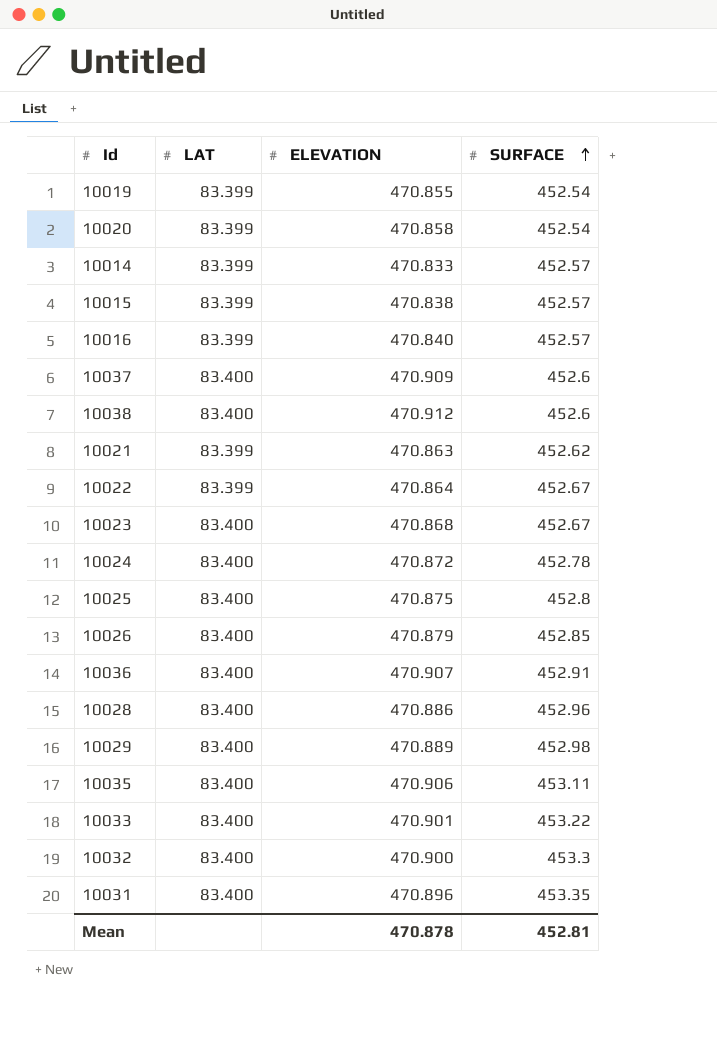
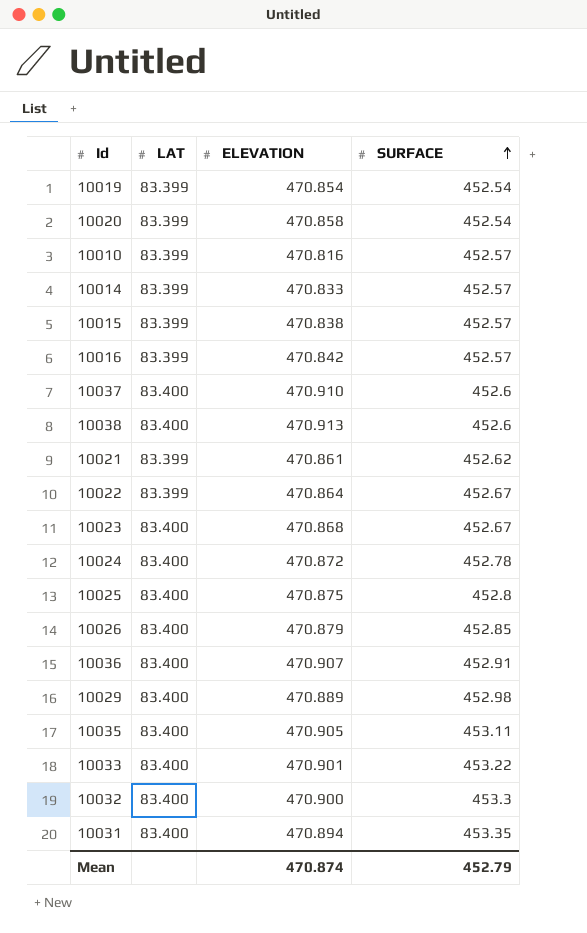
row 10028: 83.400 | 470.886 | 452.96 -> none
10019 | ELEVATION: 470.855 -> 470.854
row 10010: none -> 83.399 | 470.816 | 452.57
10016 | ELEVATION: 470.840 -> 470.842
10037 | ELEVATION: 470.909 -> 470.910
10038 | ELEVATION: 470.912 -> 470.913
10021 | ELEVATION: 470.863 -> 470.861
10035 | ELEVATION: 470.906 -> 470.905
10031 | ELEVATION: 470.896 -> 470.894
Mean | ELEVATION: 470.878 -> 470.874
Mean | SURFACE: 452.81 -> 452.79

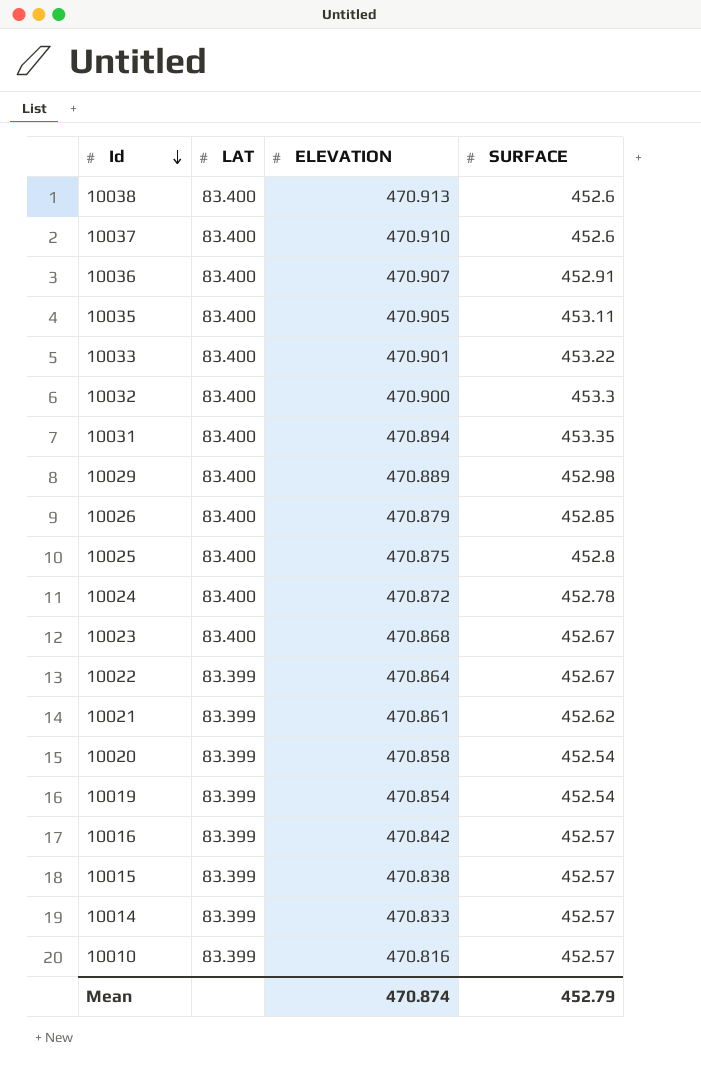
row order: SURFACE ascending -> Id descending

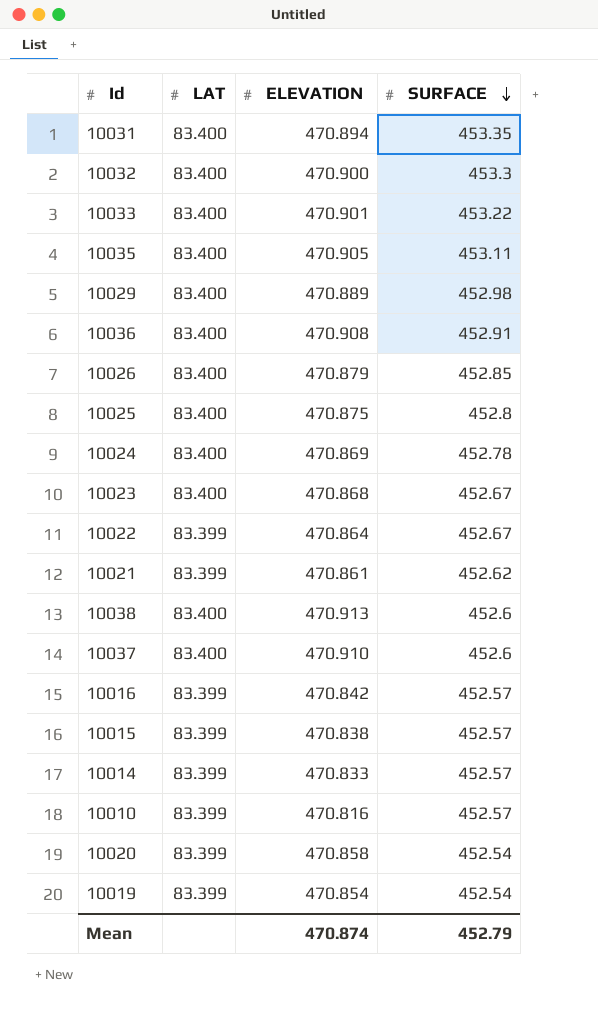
row order: Id descending -> SURFACE descending
10036 | ELEVATION: 470.907 -> 470.908
10024 | ELEVATION: 470.872 -> 470.869

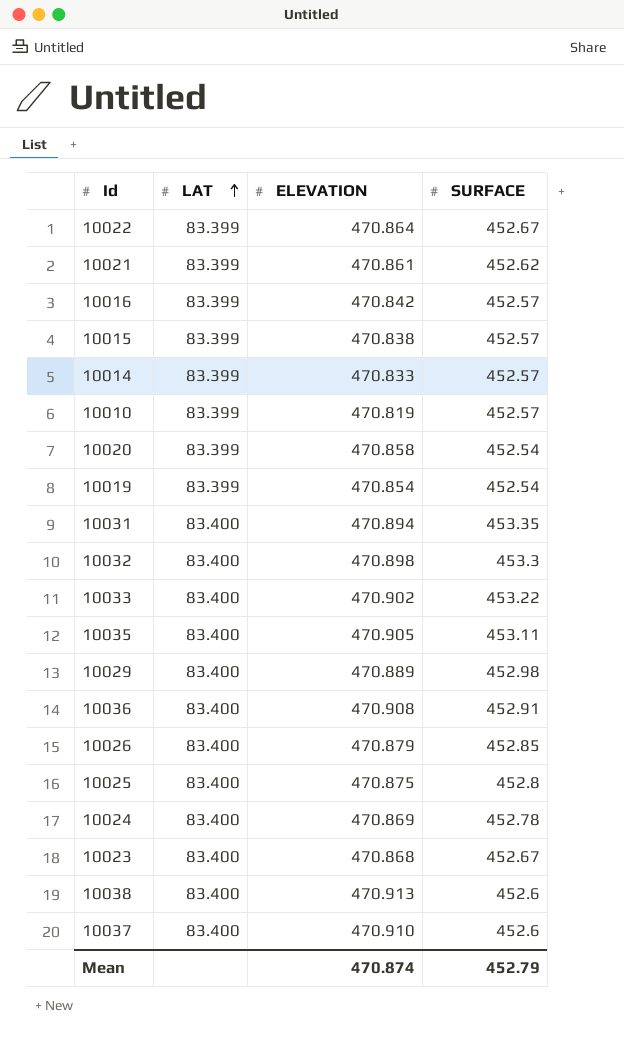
row order: SURFACE descending -> LAT ascending
10010 | ELEVATION: 470.816 -> 470.819
10032 | ELEVATION: 470.900 -> 470.898
10033 | ELEVATION: 470.901 -> 470.902

